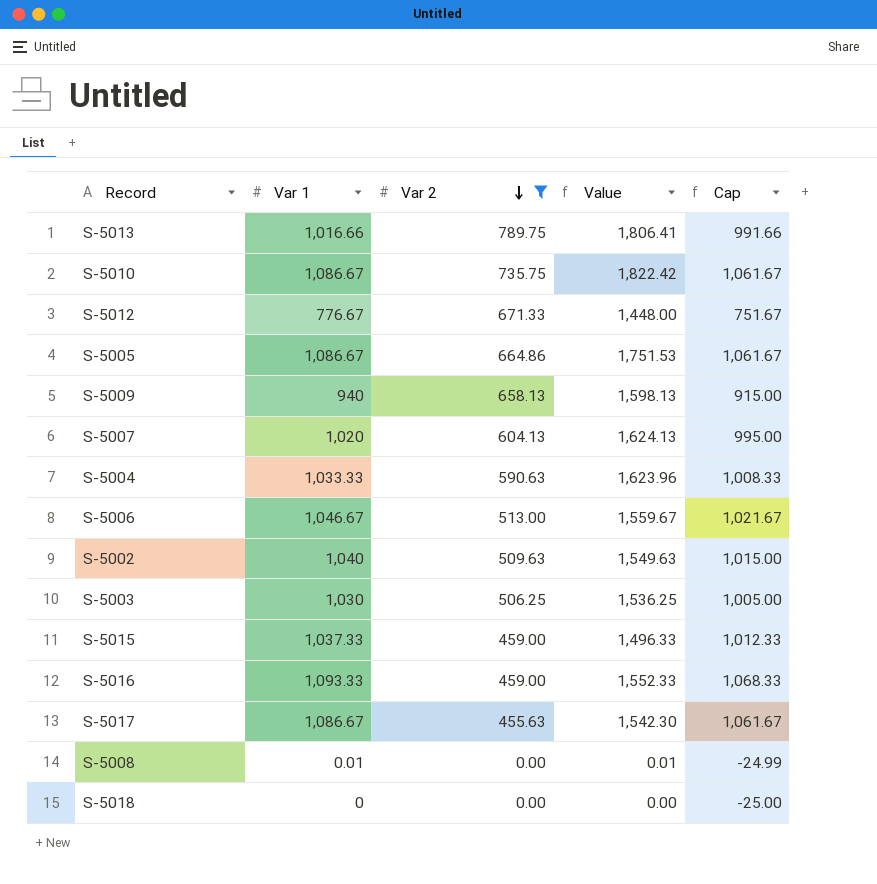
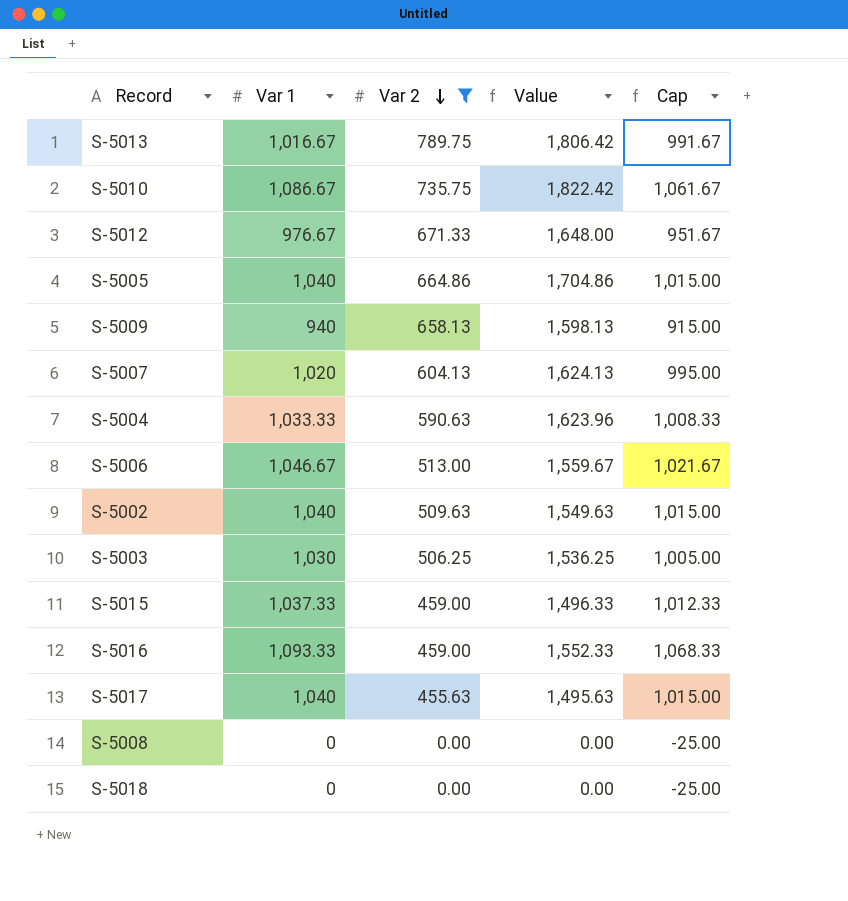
S-5013 | Var 1: 1,016.66 -> 1,016.67
S-5013 | Value: 1,806.41 -> 1,806.42
S-5013 | Cap: 991.66 -> 991.67
S-5012 | Var 1: 776.67 -> 976.67
S-5012 | Value: 1,448.00 -> 1,648.00
S-5012 | Cap: 751.67 -> 951.67
S-5005 | Var 1: 1,086.67 -> 1,040
S-5005 | Value: 1,751.53 -> 1,704.86
S-5005 | Cap: 1,061.67 -> 1,015.00
S-5017 | Var 1: 1,086.67 -> 1,040
S-5017 | Value: 1,542.30 -> 1,495.63
S-5017 | Cap: 1,061.67 -> 1,015.00
S-5008 | Var 1: 0.01 -> 0
S-5008 | Value: 0.01 -> 0.00
S-5008 | Cap: -24.99 -> -25.00

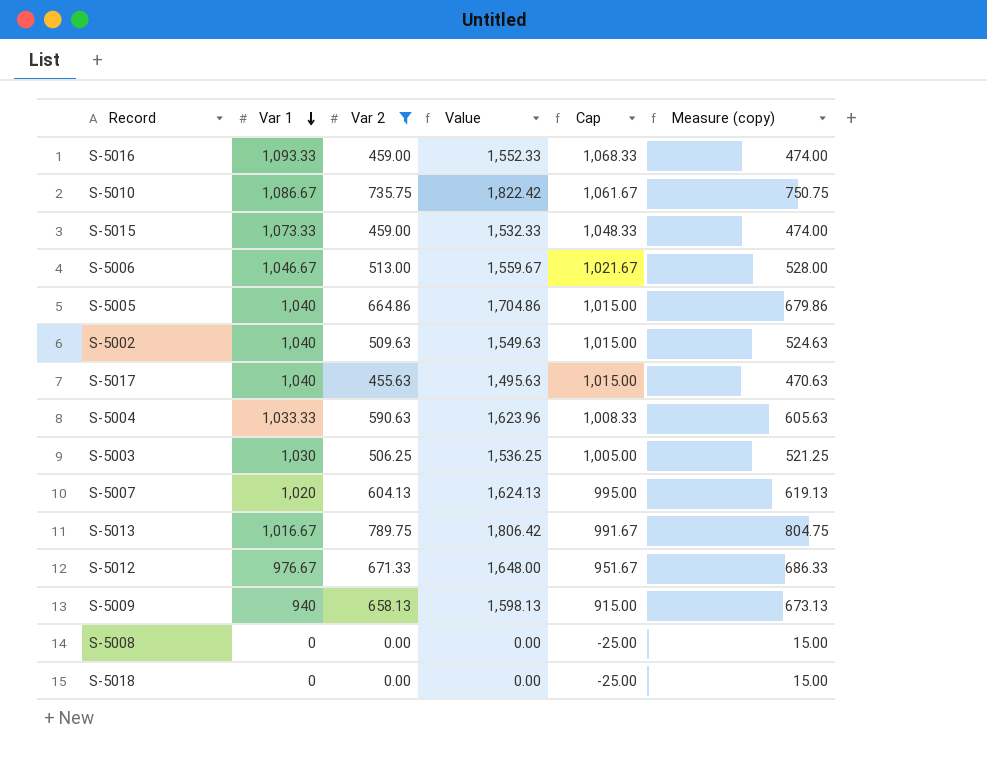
row order: Var 2 descending -> Var 1 descending
column Measure (copy) | formula: none -> [Var 2] + 15
S-5015 | Var 1: 1,037.33 -> 1,073.33
S-5015 | Value: 1,496.33 -> 1,532.33
S-5015 | Cap: 1,012.33 -> 1,048.33

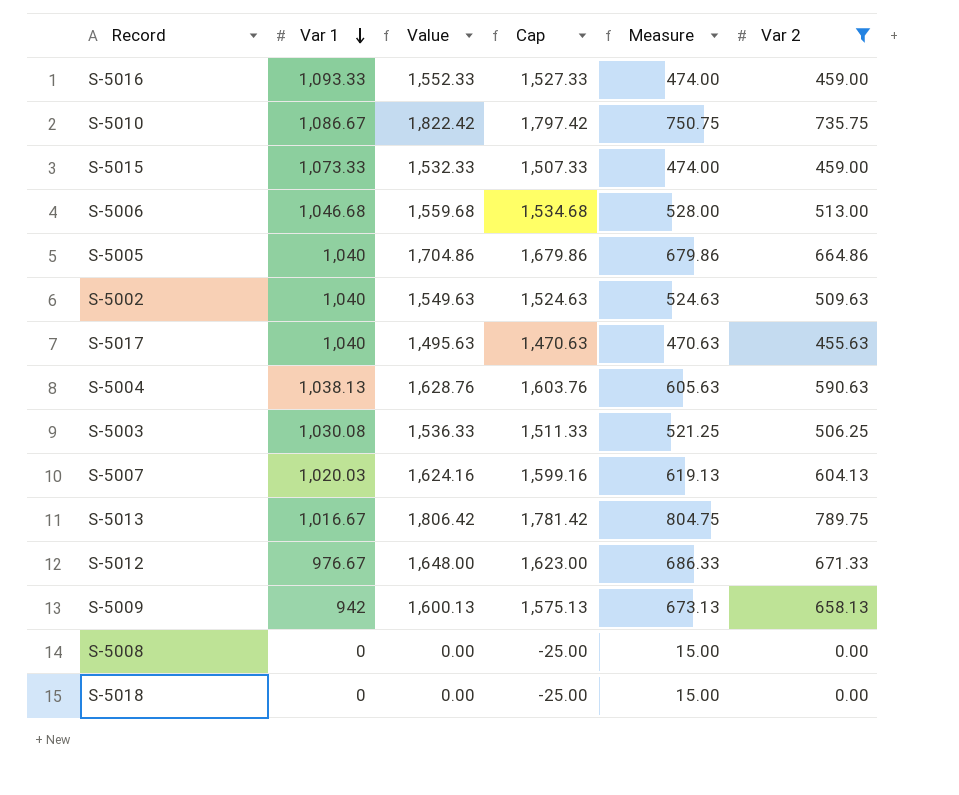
column Cap | formula: [Var 1] - 25 -> [Value] - 25
column name: Measure (copy) -> Measure
column Var 2 | position: 3 -> 6
S-5006 | Var 1: 1,046.67 -> 1,046.68
S-5006 | Value: 1,559.67 -> 1,559.68
S-5004 | Var 1: 1,033.33 -> 1,038.13
S-5004 | Value: 1,623.96 -> 1,628.76
S-5003 | Var 1: 1,030 -> 1,030.08
S-5003 | Value: 1,536.25 -> 1,536.33
S-5007 | Var 1: 1,020 -> 1,020.03
S-5007 | Value: 1,624.13 -> 1,624.16
S-5009 | Var 1: 940 -> 942
S-5009 | Value: 1,598.13 -> 1,600.13

